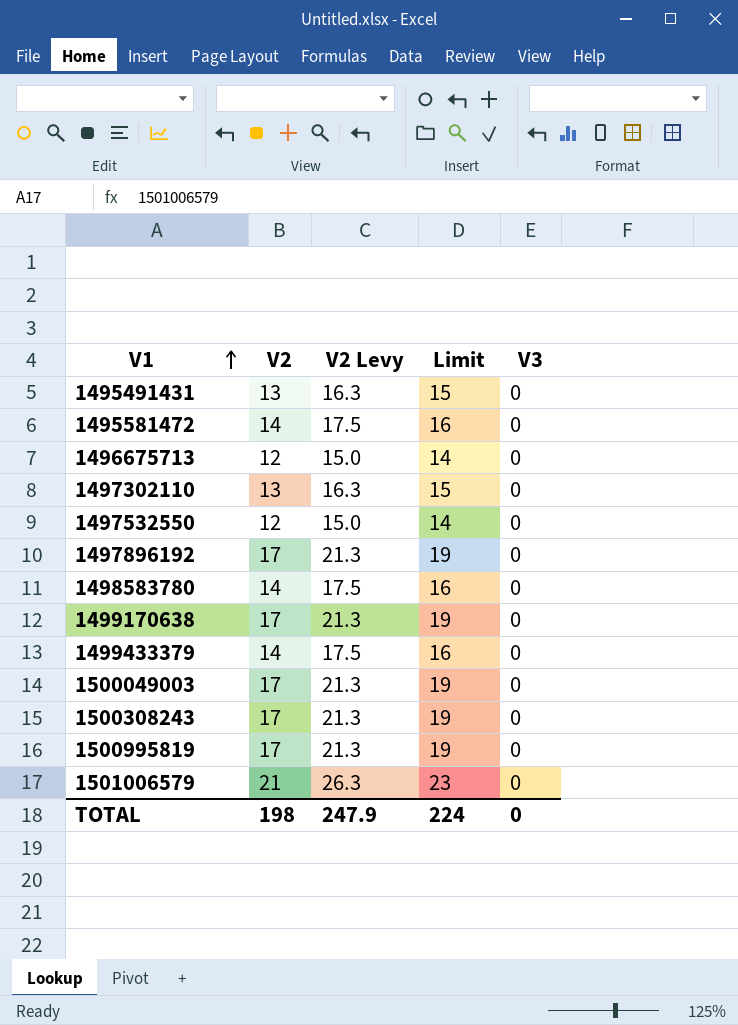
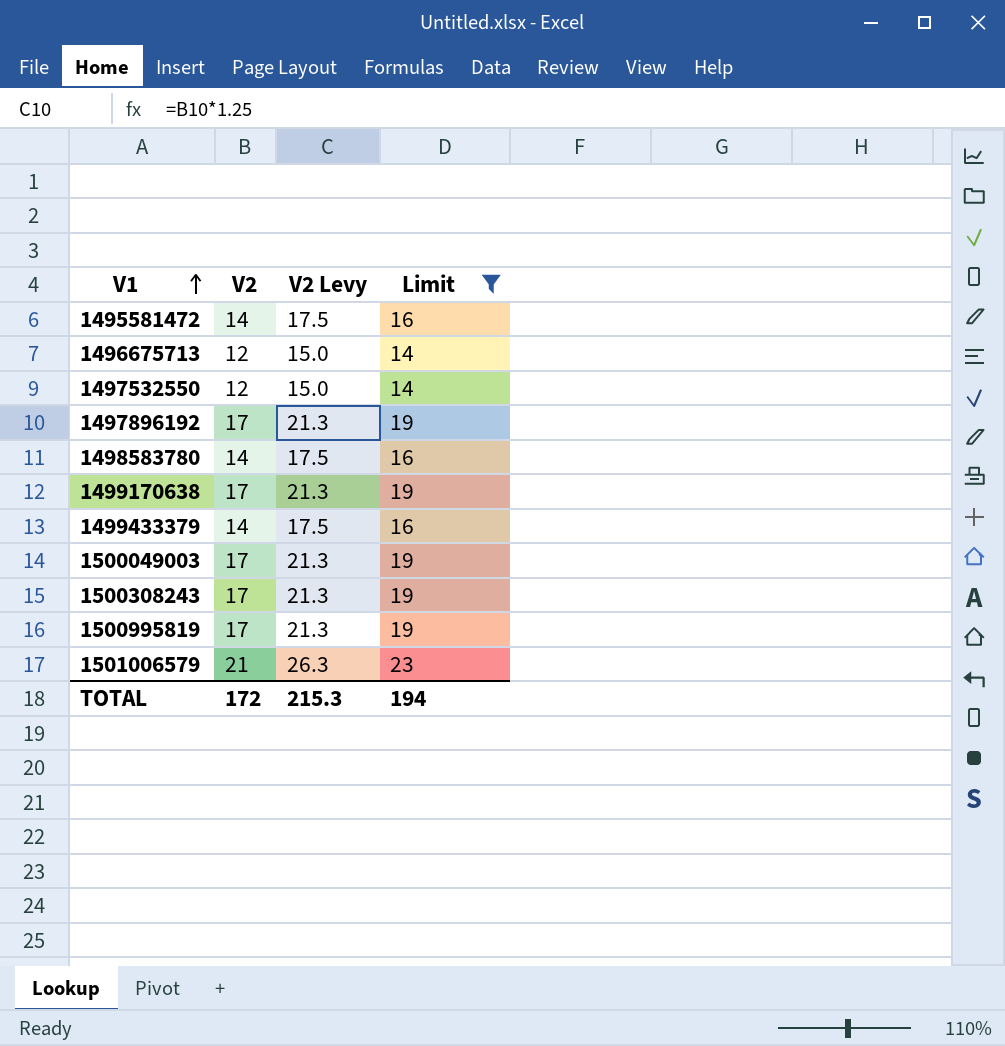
filter: none -> Limit != 15
column V3 | position: 5 -> none
TOTAL | V2: 198 -> 172
TOTAL | V2 Levy: 247.9 -> 215.3
TOTAL | Limit: 224 -> 194

